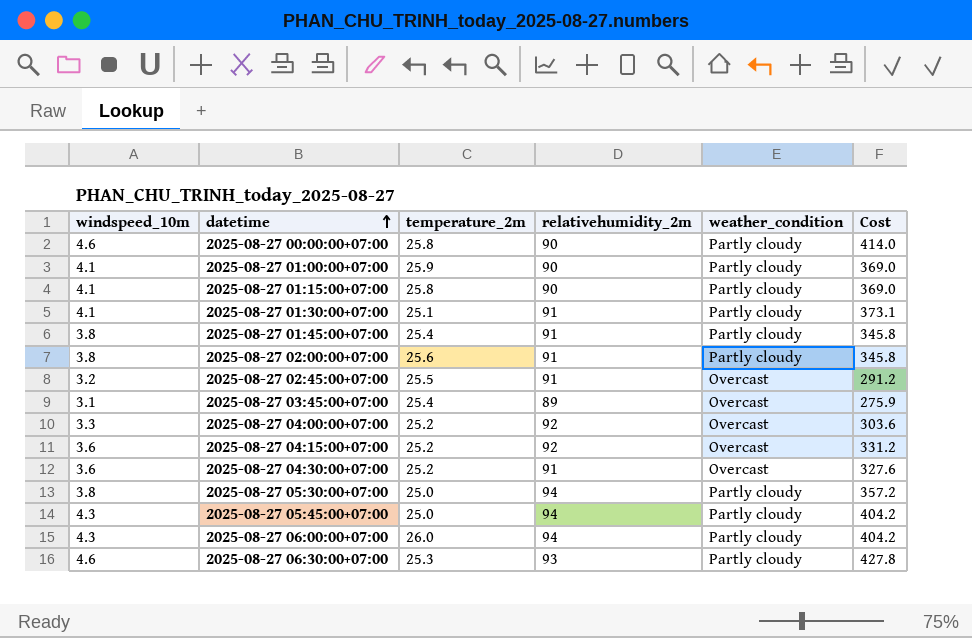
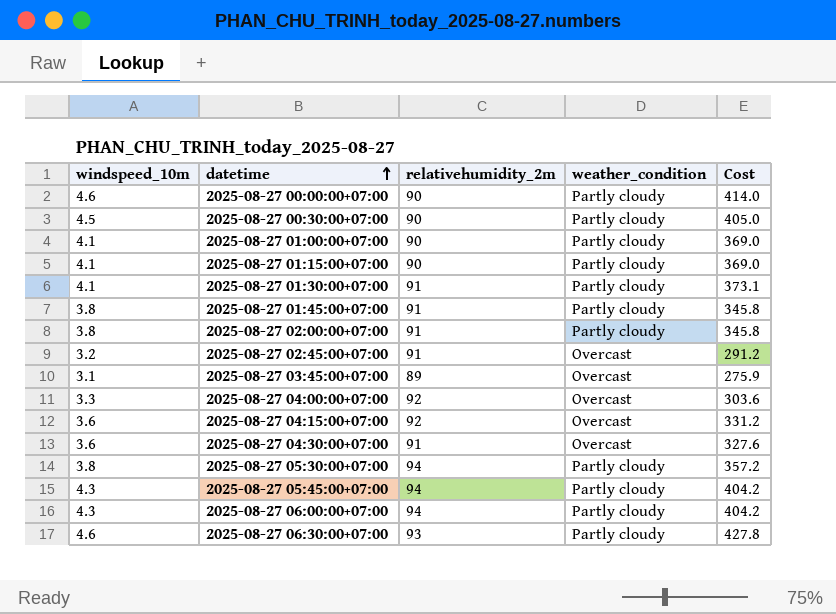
column temperature_2m | position: 3 -> none
row 2025-08-27 00:30:00+07:00: none -> 4.5 | 90 | Partly cloudy | 405.0

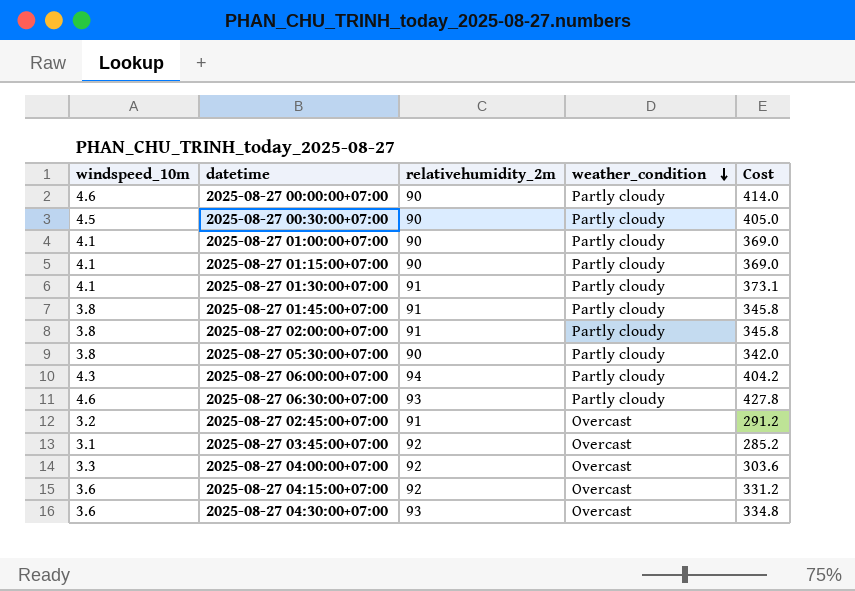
row order: datetime ascending -> weather_condition descending
row 2025-08-27 05:45:00+07:00: 4.3 | 94 | Partly cloudy | 404.2 -> none
2025-08-27 05:30:00+07:00 | relativehumidity_2m: 94 -> 90
2025-08-27 05:30:00+07:00 | Cost: 357.2 -> 342.0
2025-08-27 03:45:00+07:00 | relativehumidity_2m: 89 -> 92
2025-08-27 03:45:00+07:00 | Cost: 275.9 -> 285.2
2025-08-27 04:30:00+07:00 | relativehumidity_2m: 91 -> 93
2025-08-27 04:30:00+07:00 | Cost: 327.6 -> 334.8

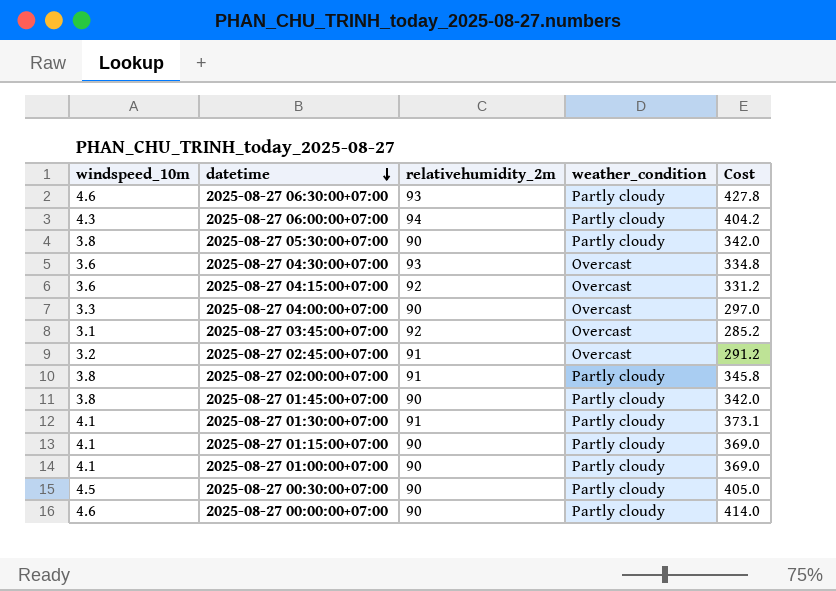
row order: weather_condition descending -> datetime descending
2025-08-27 04:00:00+07:00 | relativehumidity_2m: 92 -> 90
2025-08-27 04:00:00+07:00 | Cost: 303.6 -> 297.0
2025-08-27 01:45:00+07:00 | relativehumidity_2m: 91 -> 90
2025-08-27 01:45:00+07:00 | Cost: 345.8 -> 342.0

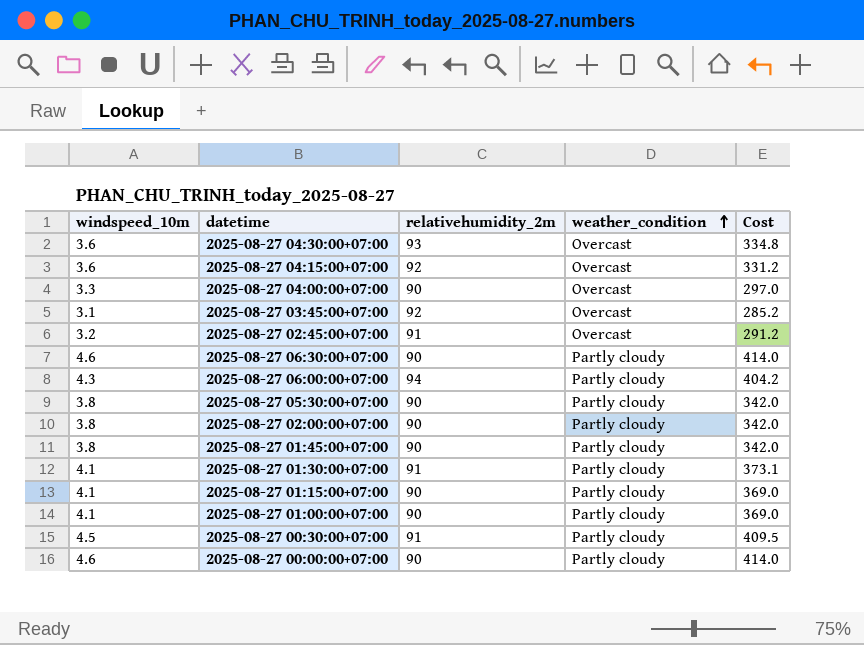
row order: datetime descending -> weather_condition ascending
2025-08-27 06:30:00+07:00 | relativehumidity_2m: 93 -> 90
2025-08-27 06:30:00+07:00 | Cost: 427.8 -> 414.0
2025-08-27 02:00:00+07:00 | relativehumidity_2m: 91 -> 90
2025-08-27 02:00:00+07:00 | Cost: 345.8 -> 342.0
2025-08-27 00:30:00+07:00 | relativehumidity_2m: 90 -> 91
2025-08-27 00:30:00+07:00 | Cost: 405.0 -> 409.5

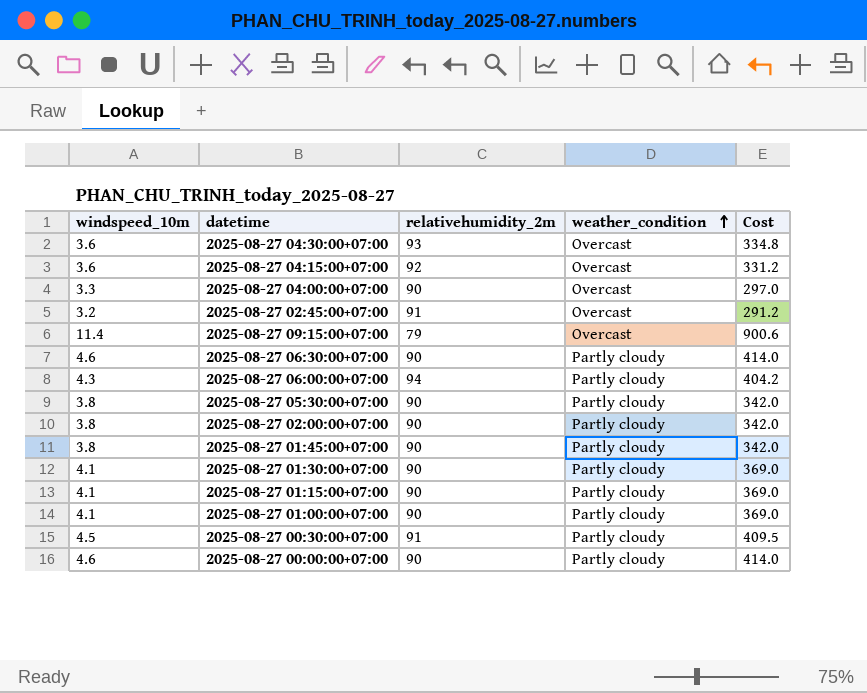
row 2025-08-27 03:45:00+07:00: 3.1 | 92 | Overcast | 285.2 -> none
row 2025-08-27 09:15:00+07:00: none -> 11.4 | 79 | Overcast | 900.6
2025-08-27 01:30:00+07:00 | relativehumidity_2m: 91 -> 90
2025-08-27 01:30:00+07:00 | Cost: 373.1 -> 369.0

